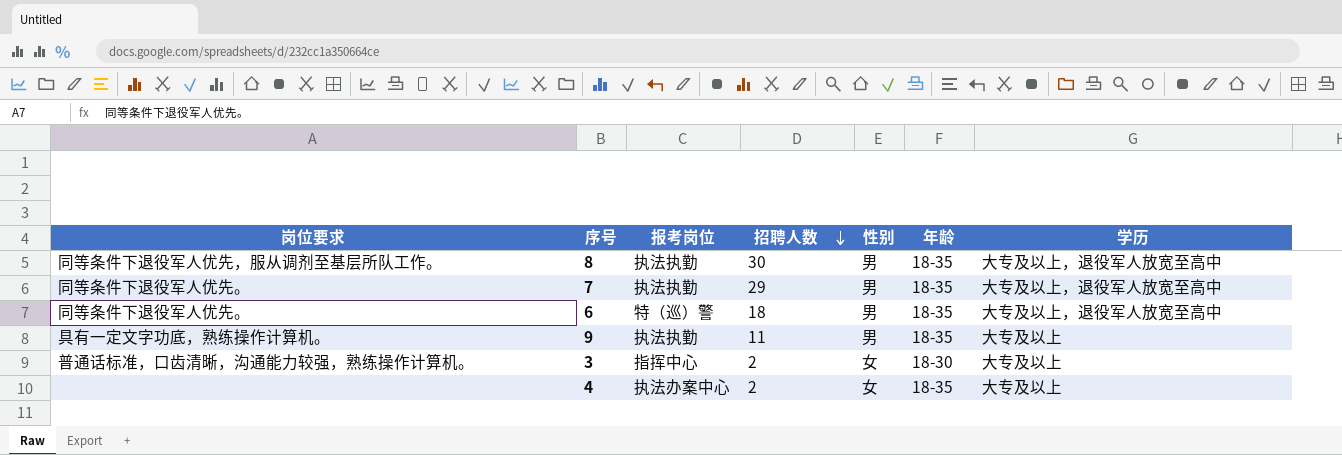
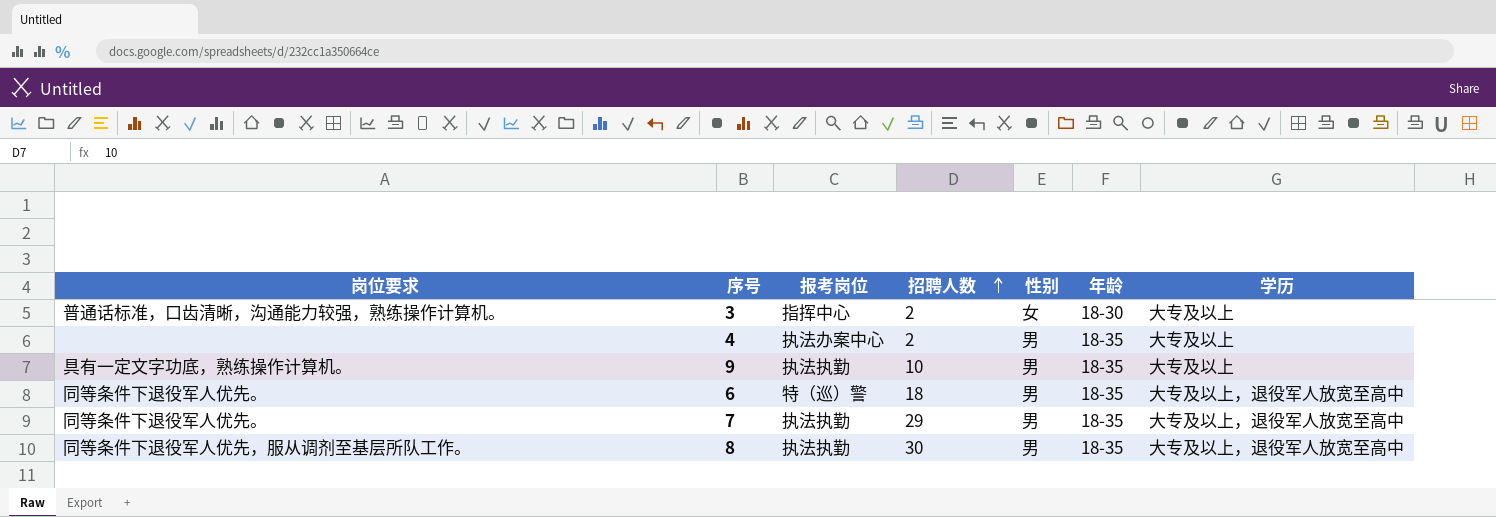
row order: 招聘人数 descending -> 招聘人数 ascending
4 | 性别: 女 -> 男
9 | 招聘人数: 11 -> 10

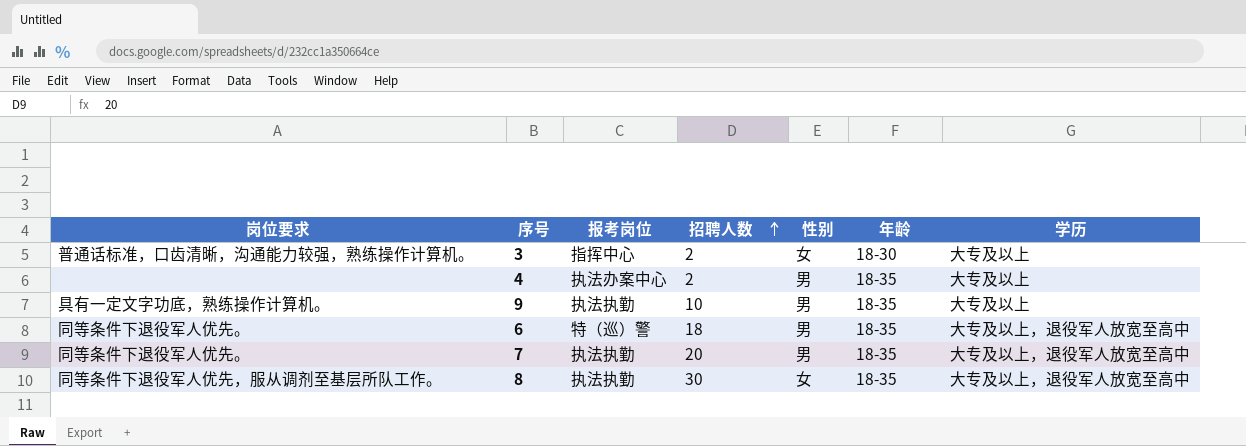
7 | 招聘人数: 29 -> 20
8 | 性别: 男 -> 女

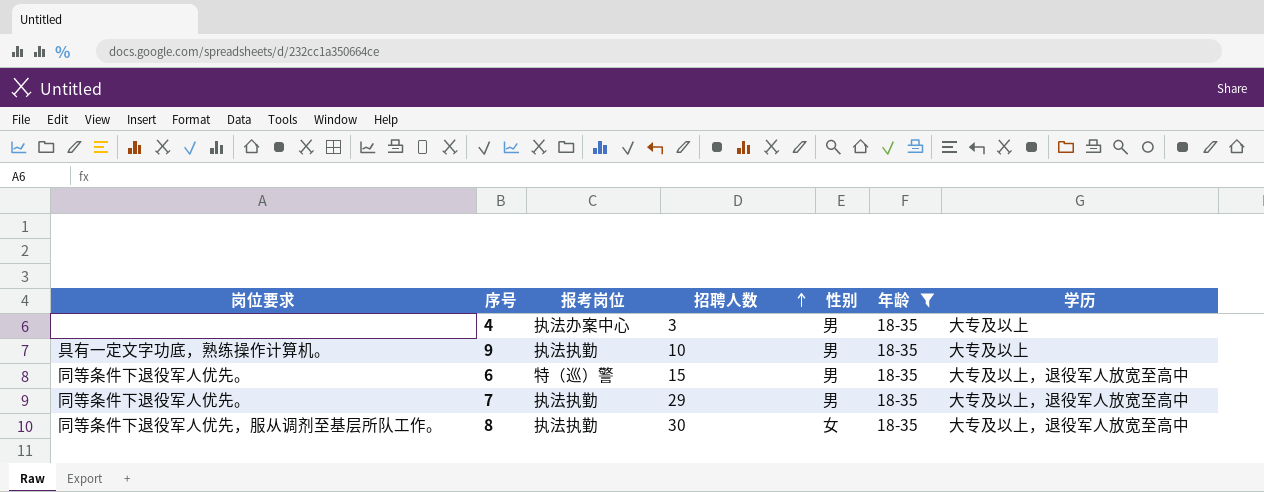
filter: none -> 年龄 = 18-35
4 | 招聘人数: 2 -> 3
6 | 招聘人数: 18 -> 15
7 | 招聘人数: 20 -> 29

